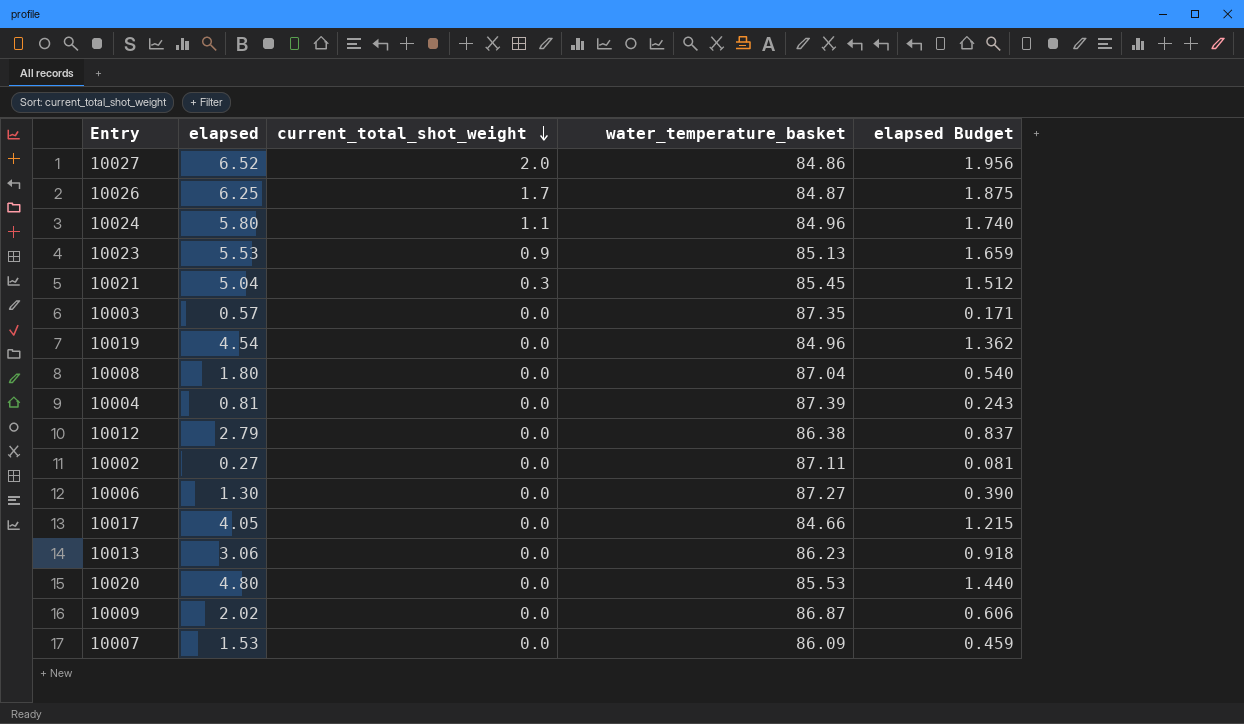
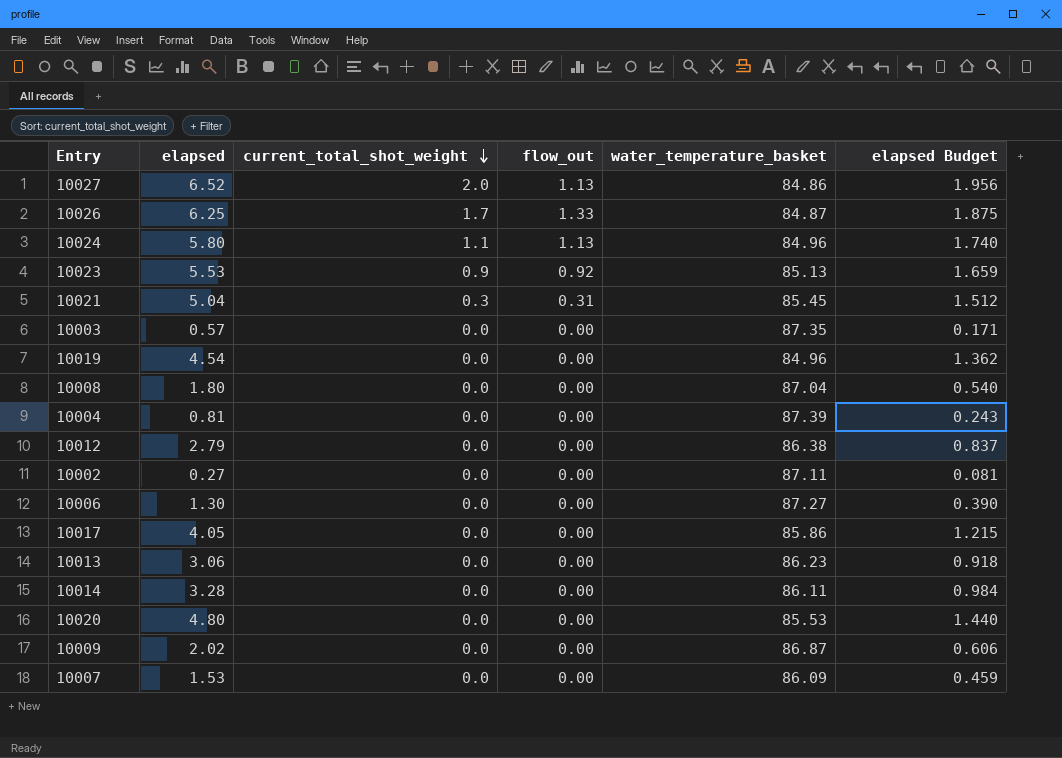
column flow_out | position: none -> 4
10017 | water_temperature_basket: 84.66 -> 85.86
row 10014: none -> 3.28 | 0.0 | 0.00 | 86.11 | 0.984

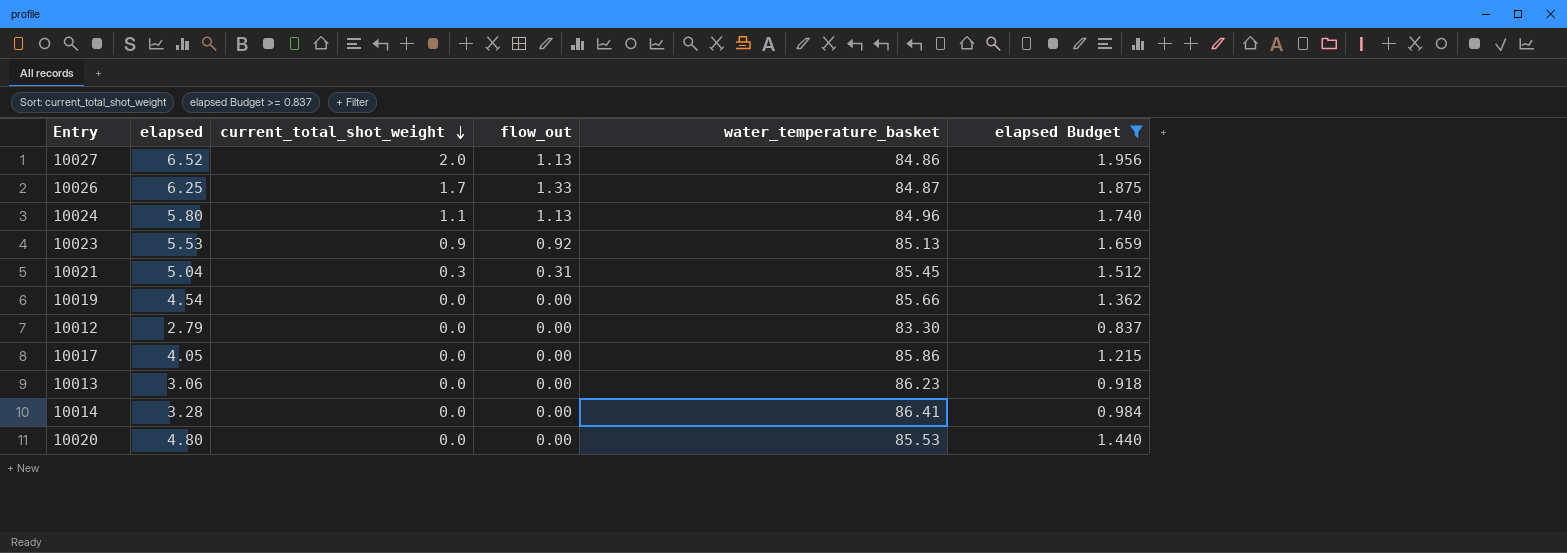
filter: none -> elapsed Budget >= 0.837
10019 | water_temperature_basket: 84.96 -> 85.66
10012 | water_temperature_basket: 86.38 -> 83.30
10014 | water_temperature_basket: 86.11 -> 86.41

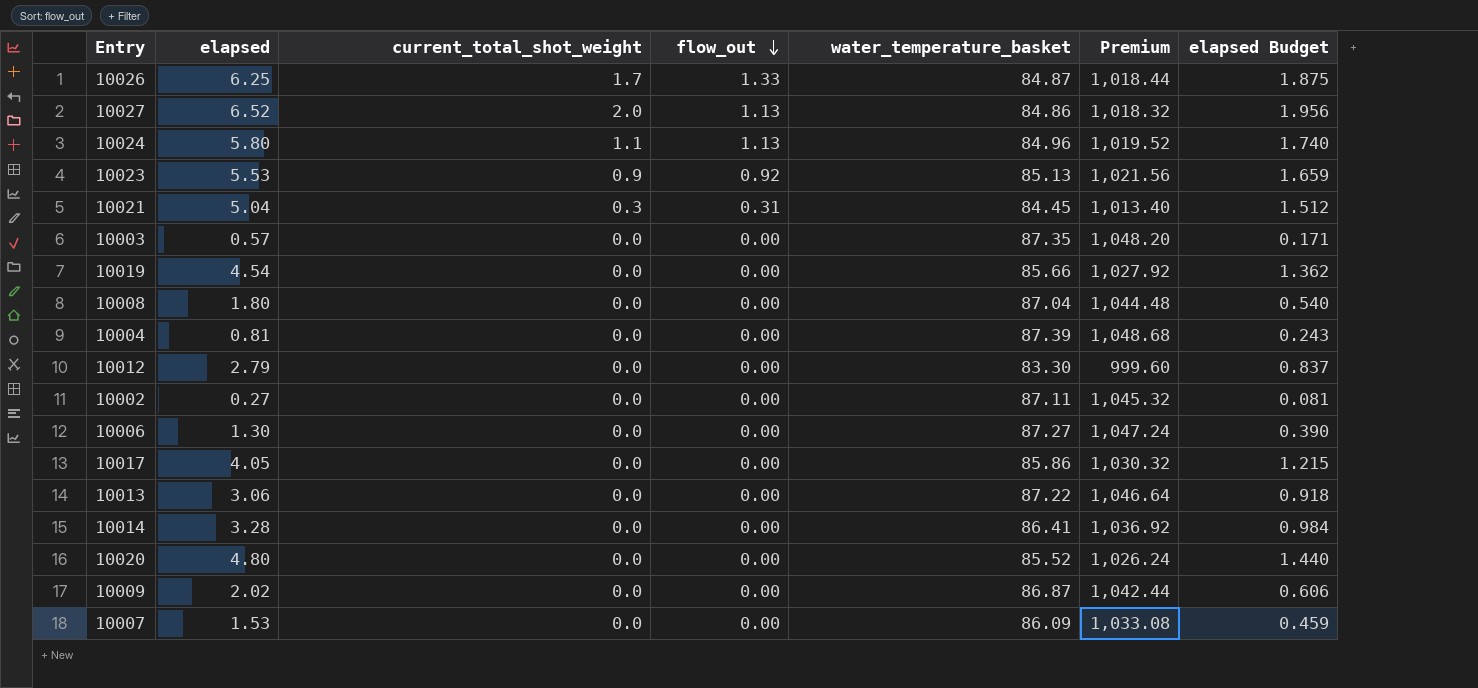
filter: elapsed Budget >= 0.837 -> none
row order: current_total_shot_weight descending -> flow_out descending
column Premium | formula: none -> [water_temperature_basket] * 12
10021 | water_temperature_basket: 85.45 -> 84.45
10013 | water_temperature_basket: 86.23 -> 87.22
10020 | water_temperature_basket: 85.53 -> 85.52

